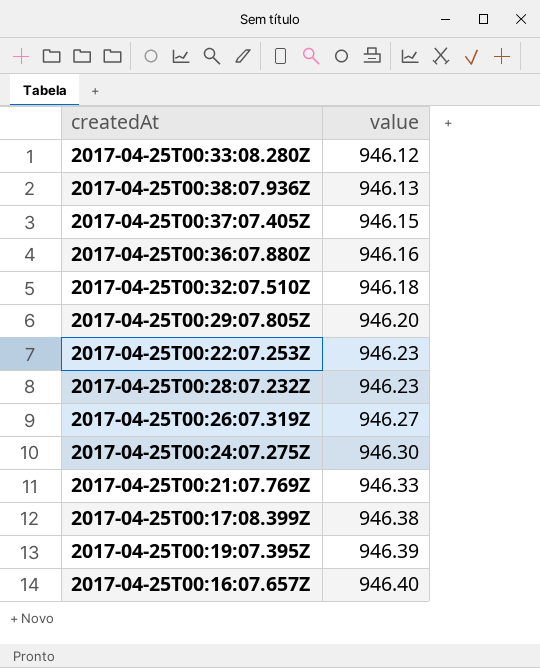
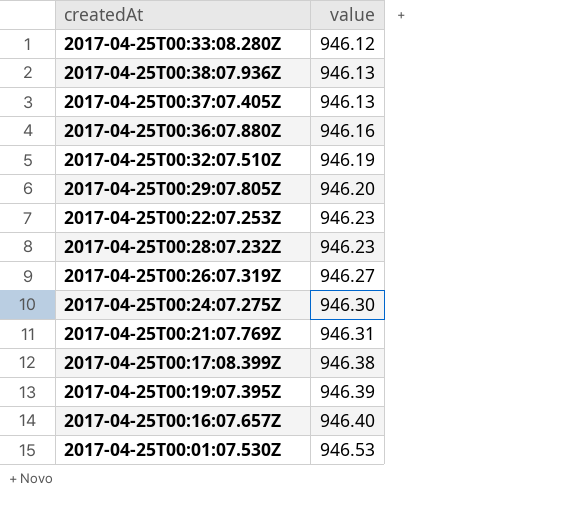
2017-04-25T00:37:07.405Z | value: 946.15 -> 946.13
2017-04-25T00:32:07.510Z | value: 946.18 -> 946.19
2017-04-25T00:21:07.769Z | value: 946.33 -> 946.31
row 2017-04-25T00:01:07.530Z: none -> 946.53

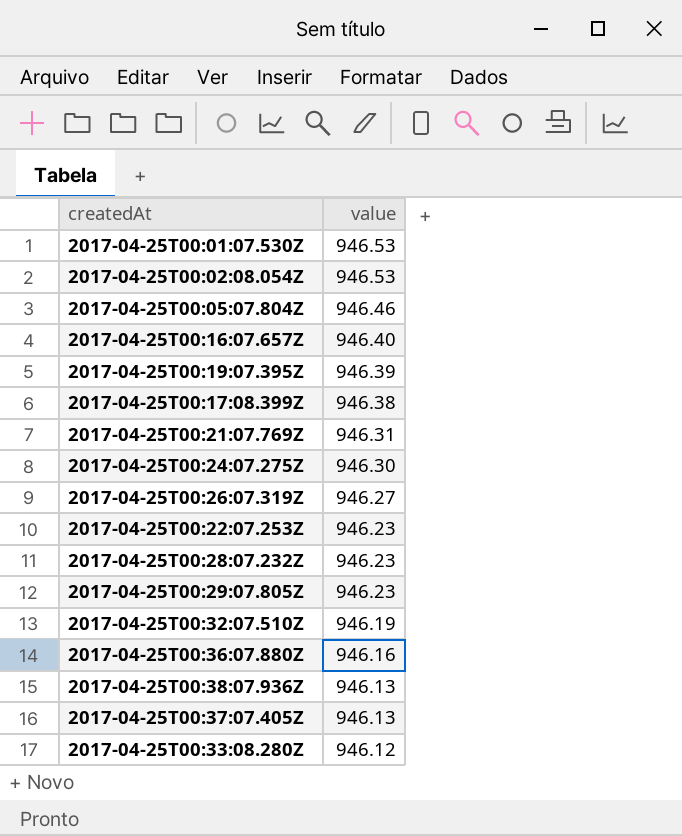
row order: value ascending -> value descending
row 2017-04-25T00:02:08.054Z: none -> 946.53
row 2017-04-25T00:05:07.804Z: none -> 946.46
2017-04-25T00:29:07.805Z | value: 946.20 -> 946.23

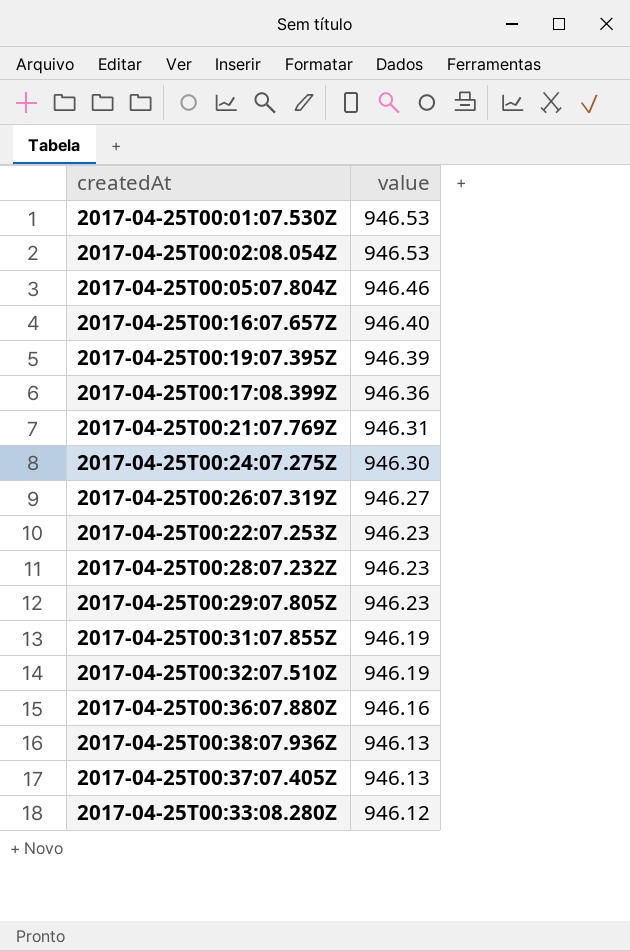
2017-04-25T00:17:08.399Z | value: 946.38 -> 946.36
row 2017-04-25T00:31:07.855Z: none -> 946.19

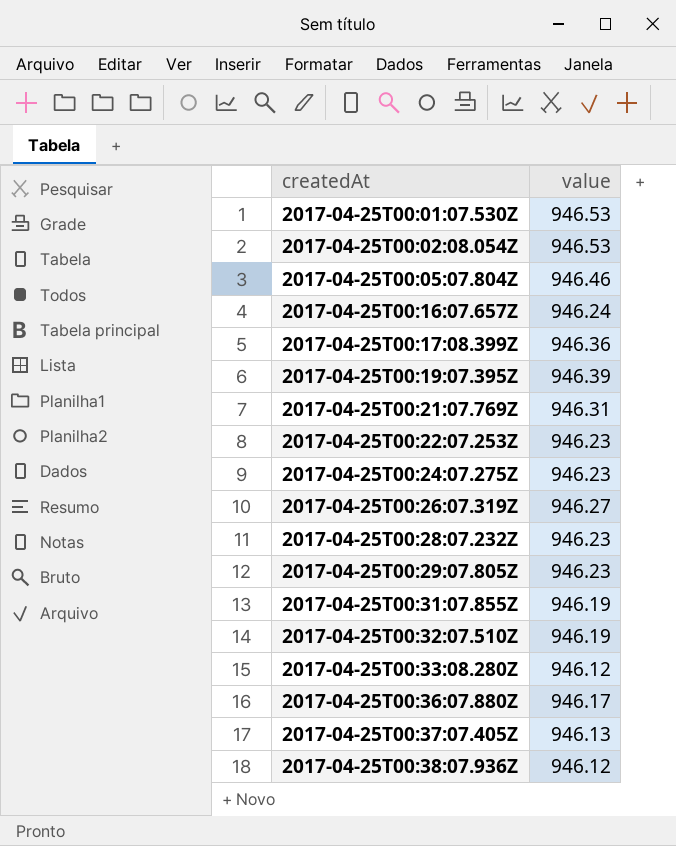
row order: value descending -> createdAt ascending
2017-04-25T00:16:07.657Z | value: 946.40 -> 946.24
2017-04-25T00:24:07.275Z | value: 946.30 -> 946.23
2017-04-25T00:36:07.880Z | value: 946.16 -> 946.17
2017-04-25T00:38:07.936Z | value: 946.13 -> 946.12

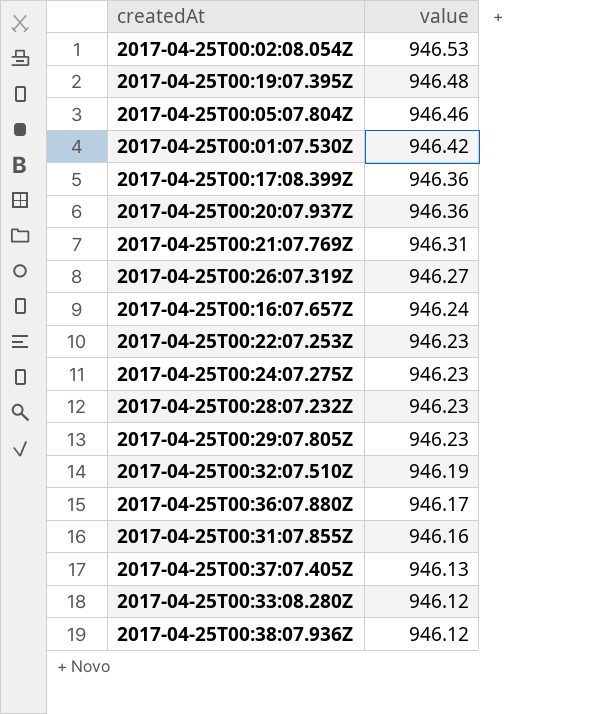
row order: createdAt ascending -> value descending
2017-04-25T00:19:07.395Z | value: 946.39 -> 946.48
2017-04-25T00:01:07.530Z | value: 946.53 -> 946.42
row 2017-04-25T00:20:07.937Z: none -> 946.36
2017-04-25T00:31:07.855Z | value: 946.19 -> 946.16

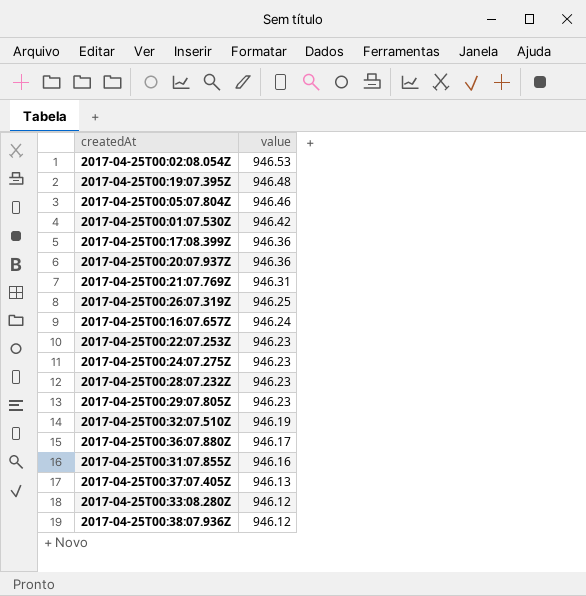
2017-04-25T00:26:07.319Z | value: 946.27 -> 946.25

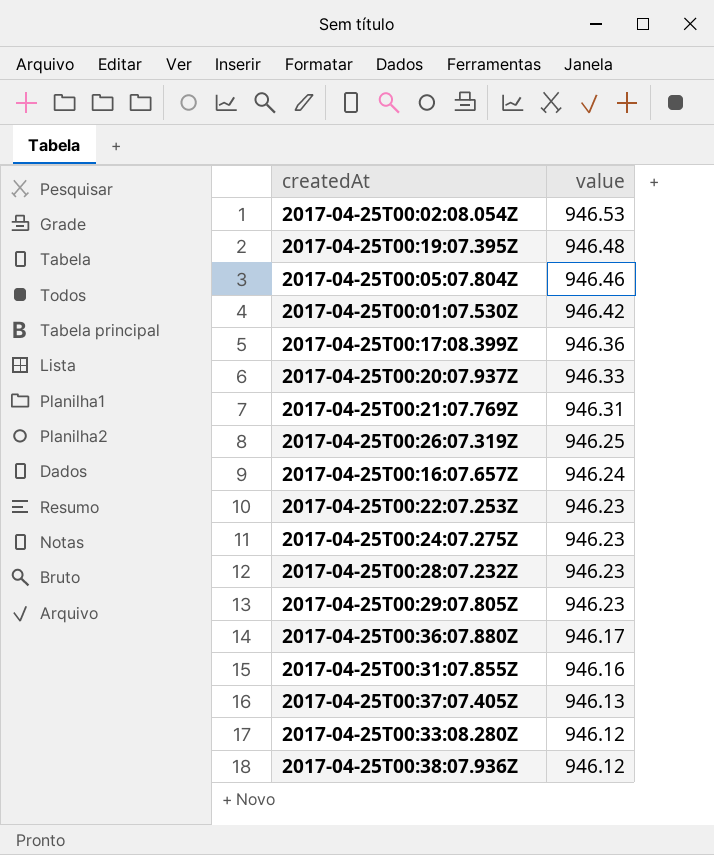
row 2017-04-25T00:32:07.510Z: 946.19 -> none
2017-04-25T00:20:07.937Z | value: 946.36 -> 946.33

